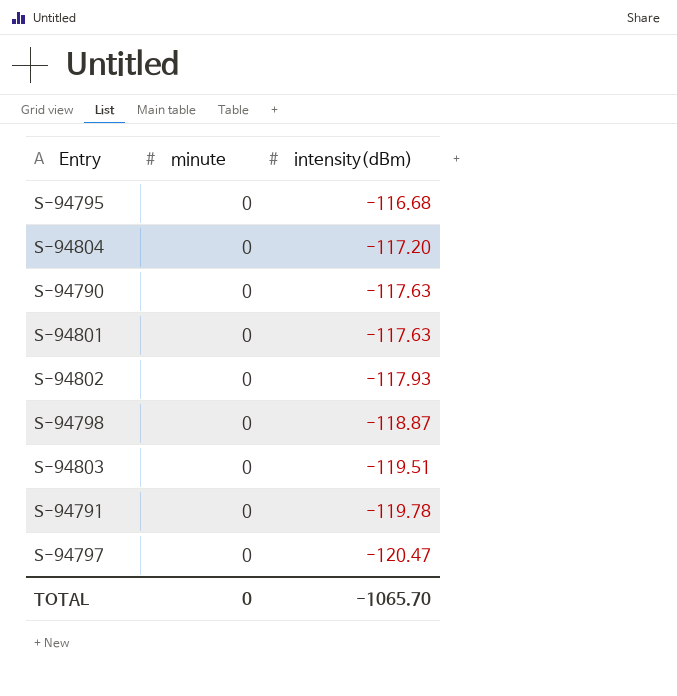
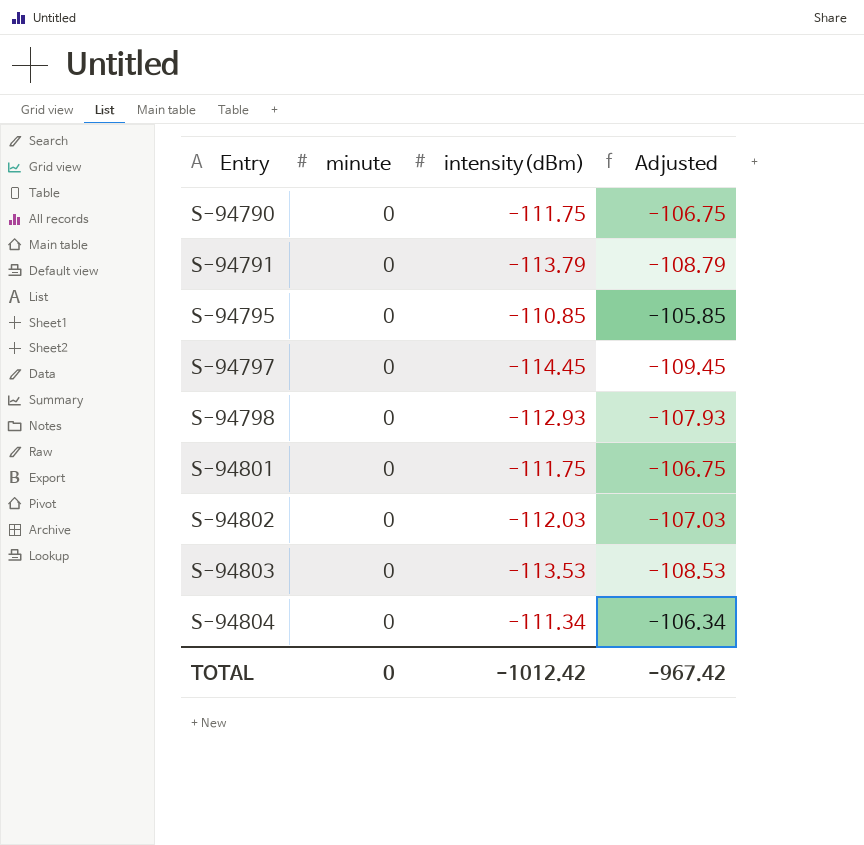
row order: intensity(dBm) descending -> Entry ascending
column Adjusted | formula: none -> [intensity(dBm)] + 5
S-94790 | intensity(dBm): -117.63 -> -111.75
S-94791 | intensity(dBm): -119.78 -> -113.79
S-94795 | intensity(dBm): -116.68 -> -110.85
S-94797 | intensity(dBm): -120.47 -> -114.45
S-94798 | intensity(dBm): -118.87 -> -112.93
S-94801 | intensity(dBm): -117.63 -> -111.75
S-94802 | intensity(dBm): -117.93 -> -112.03
S-94803 | intensity(dBm): -119.51 -> -113.53
S-94804 | intensity(dBm): -117.20 -> -111.34
TOTAL | intensity(dBm): -1065.70 -> -1012.42

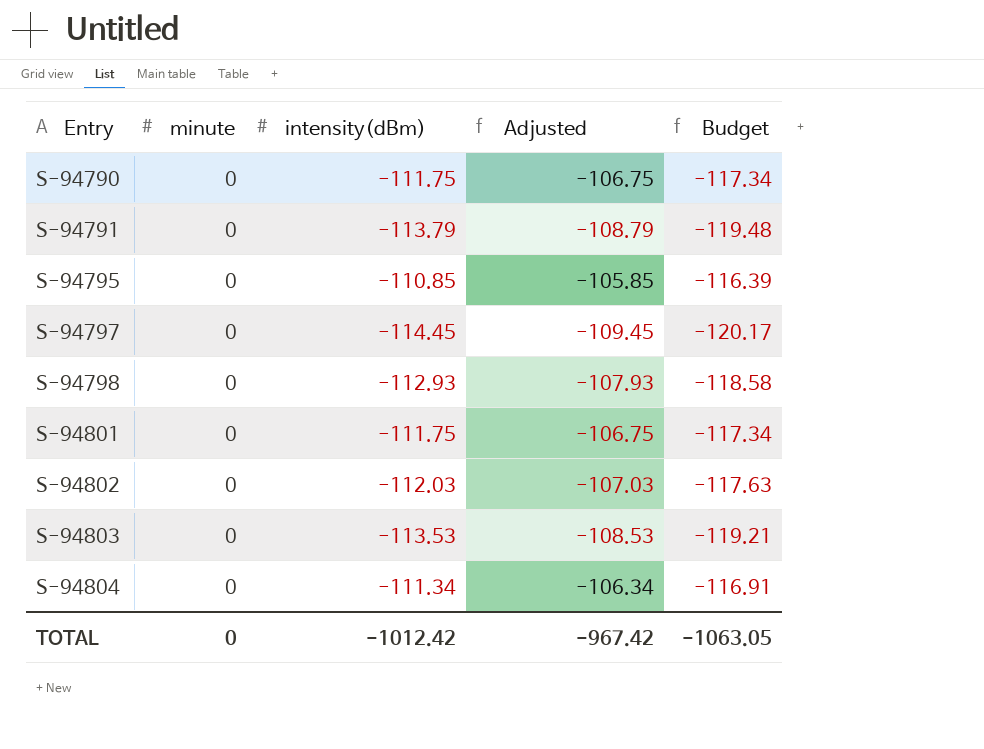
column Budget | formula: none -> [intensity(dBm)] * 1.05

